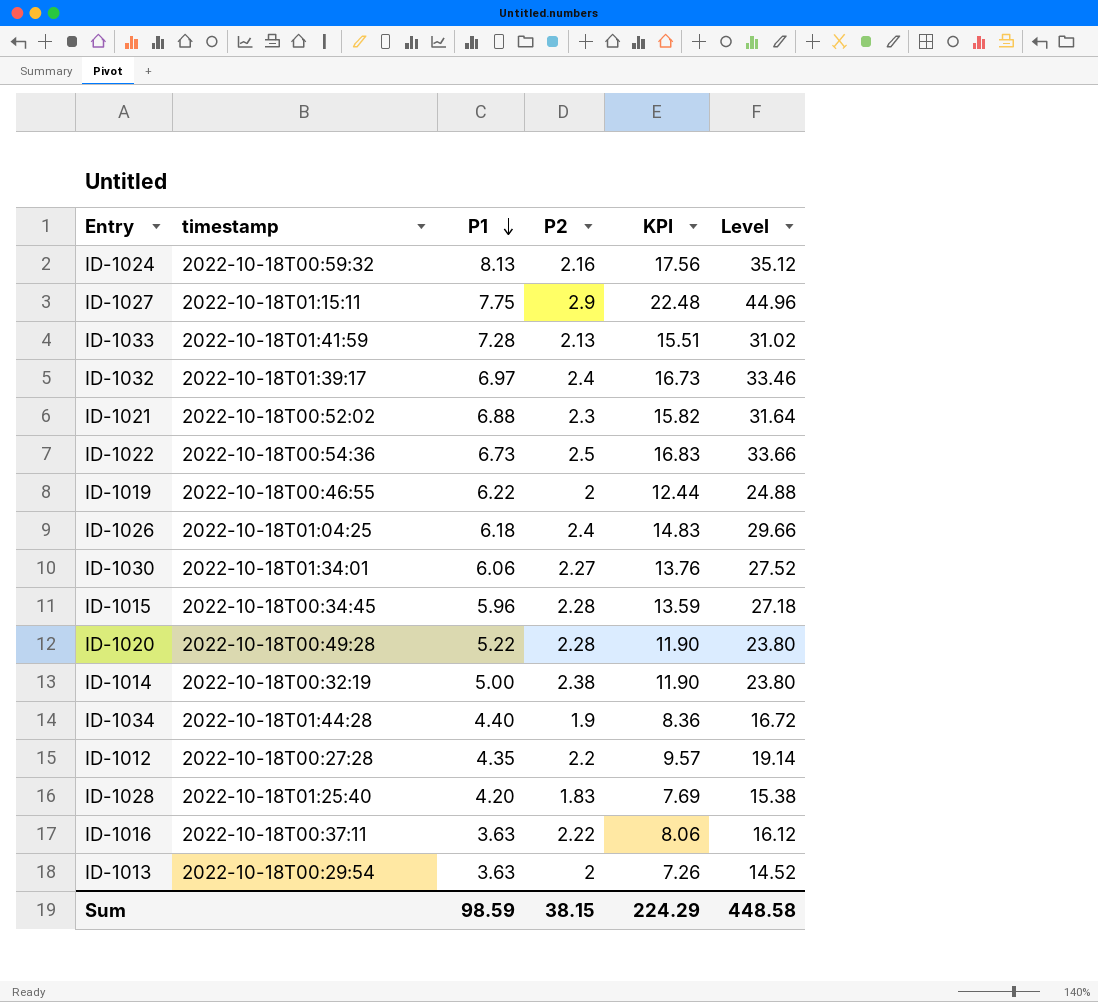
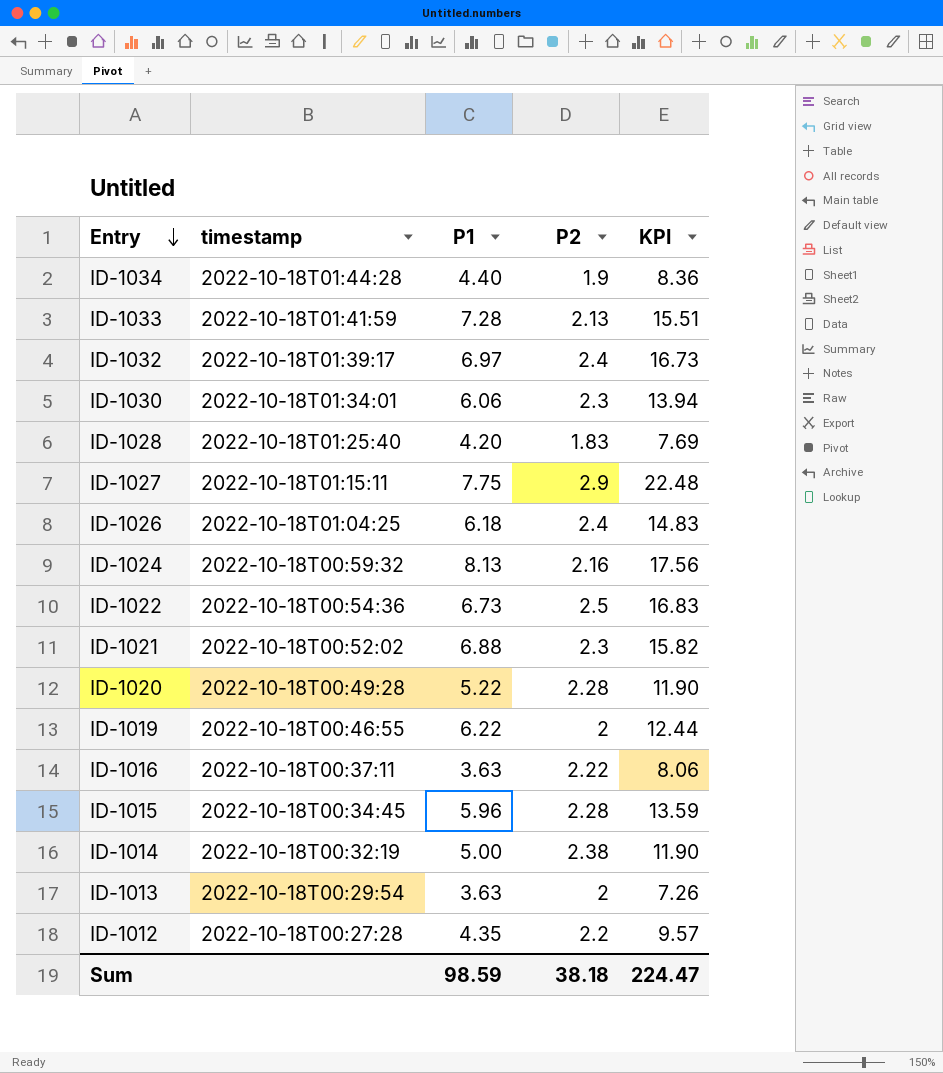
row order: P1 descending -> Entry descending
column Level | formula: [KPI] * 2 -> none
ID-1030 | P2: 2.27 -> 2.3
ID-1030 | KPI: 13.76 -> 13.94
Sum | P2: 38.15 -> 38.18
Sum | KPI: 224.29 -> 224.47

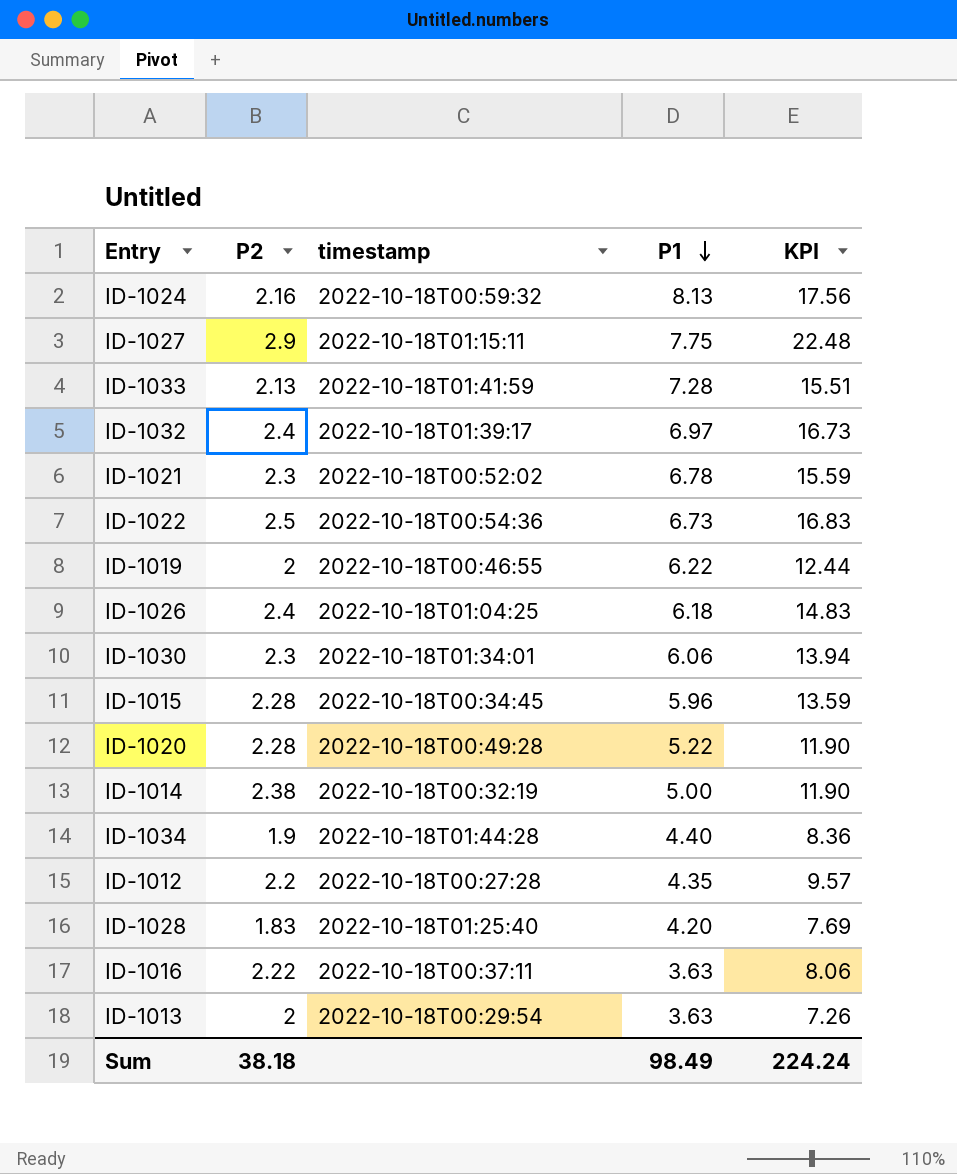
row order: Entry descending -> P1 descending
column P2 | position: 4 -> 2
ID-1021 | P1: 6.88 -> 6.78
ID-1021 | KPI: 15.82 -> 15.59
Sum | P1: 98.59 -> 98.49
Sum | KPI: 224.47 -> 224.24

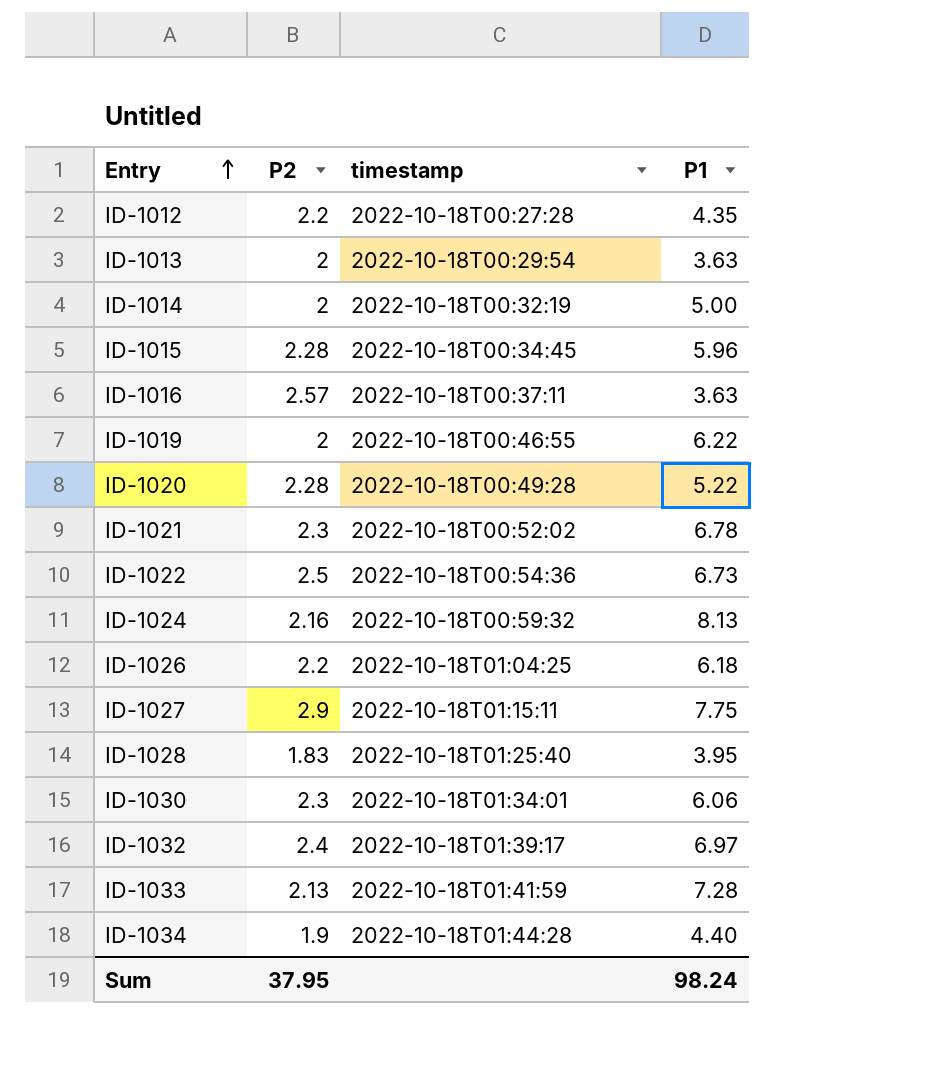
row order: P1 descending -> Entry ascending
column KPI | formula: [P2] * [P1] -> none
ID-1014 | P2: 2.38 -> 2
ID-1016 | P2: 2.22 -> 2.57
ID-1026 | P2: 2.4 -> 2.2
ID-1028 | P1: 4.20 -> 3.95
Sum | P2: 38.18 -> 37.95
Sum | P1: 98.49 -> 98.24

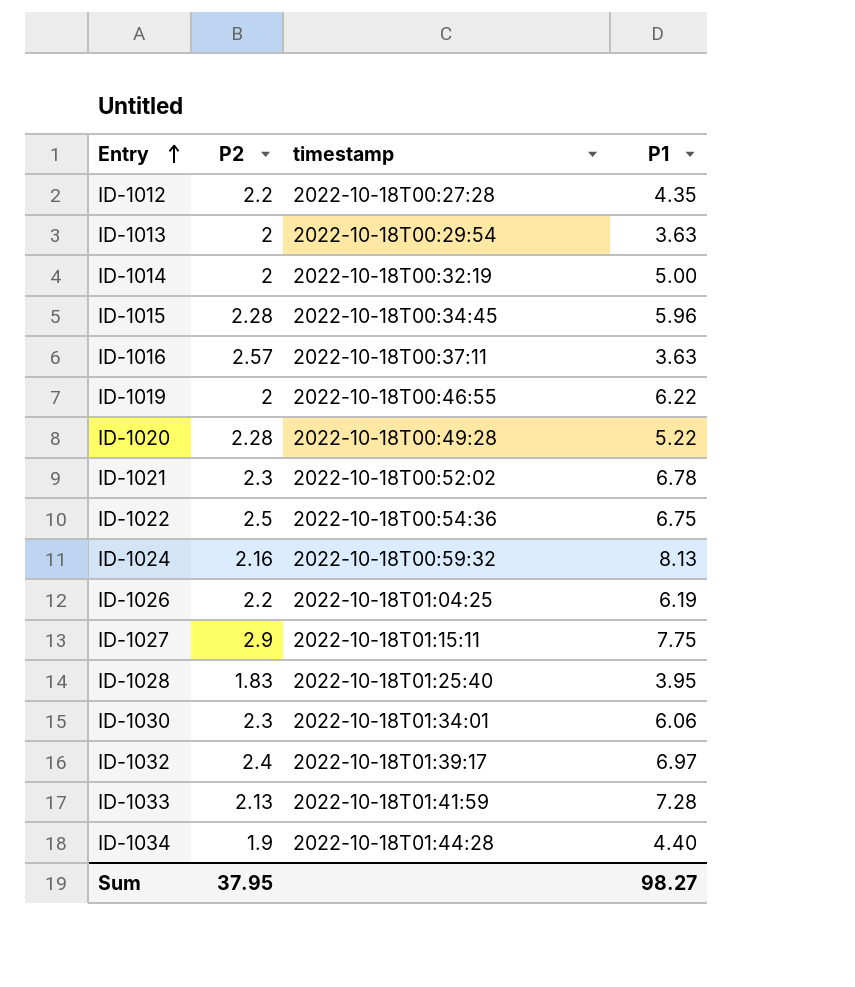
ID-1022 | P1: 6.73 -> 6.75
ID-1026 | P1: 6.18 -> 6.19
Sum | P1: 98.24 -> 98.27

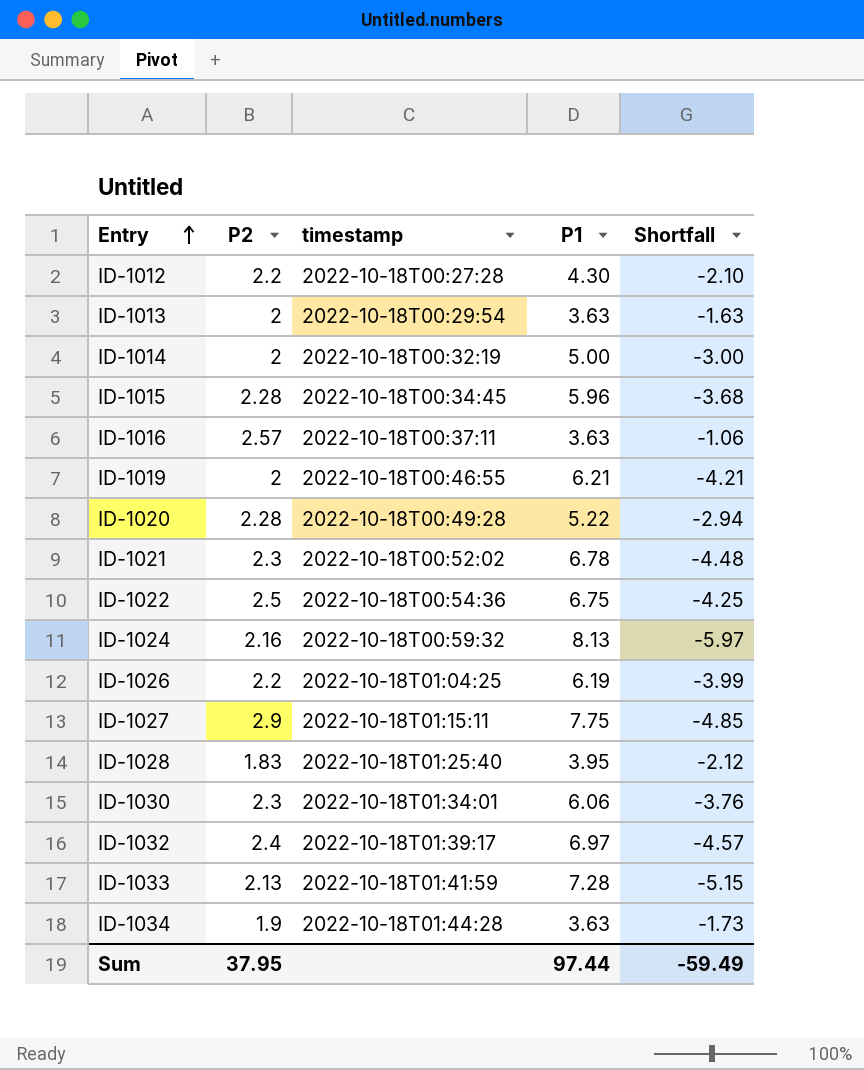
column Shortfall | formula: none -> [P2] - [P1]
ID-1012 | P1: 4.35 -> 4.30
ID-1019 | P1: 6.22 -> 6.21
ID-1034 | P1: 4.40 -> 3.63
Sum | P1: 98.27 -> 97.44

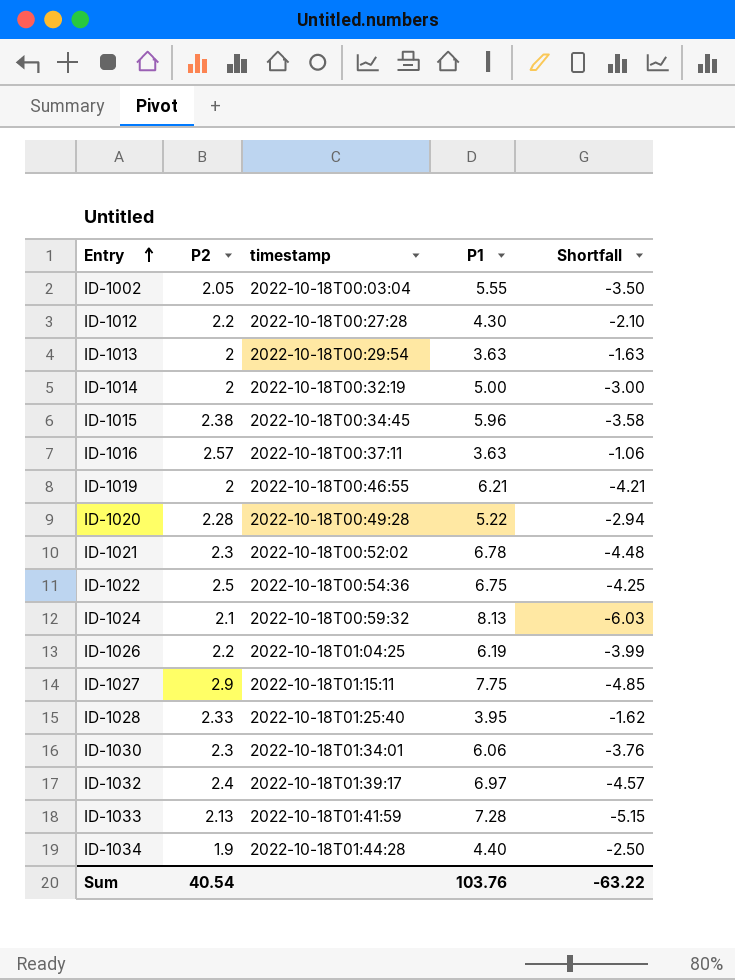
row ID-1002: none -> 2.05 | 2022-10-18T00:03:04 | 5.55 | -3.50
ID-1015 | P2: 2.28 -> 2.38
ID-1015 | Shortfall: -3.68 -> -3.58
ID-1024 | P2: 2.16 -> 2.1
ID-1024 | Shortfall: -5.97 -> -6.03
ID-1028 | P2: 1.83 -> 2.33
ID-1028 | Shortfall: -2.12 -> -1.62
ID-1034 | P1: 3.63 -> 4.40
ID-1034 | Shortfall: -1.73 -> -2.50
Sum | P2: 37.95 -> 40.54
Sum | P1: 97.44 -> 103.76
Sum | Shortfall: -59.49 -> -63.22

